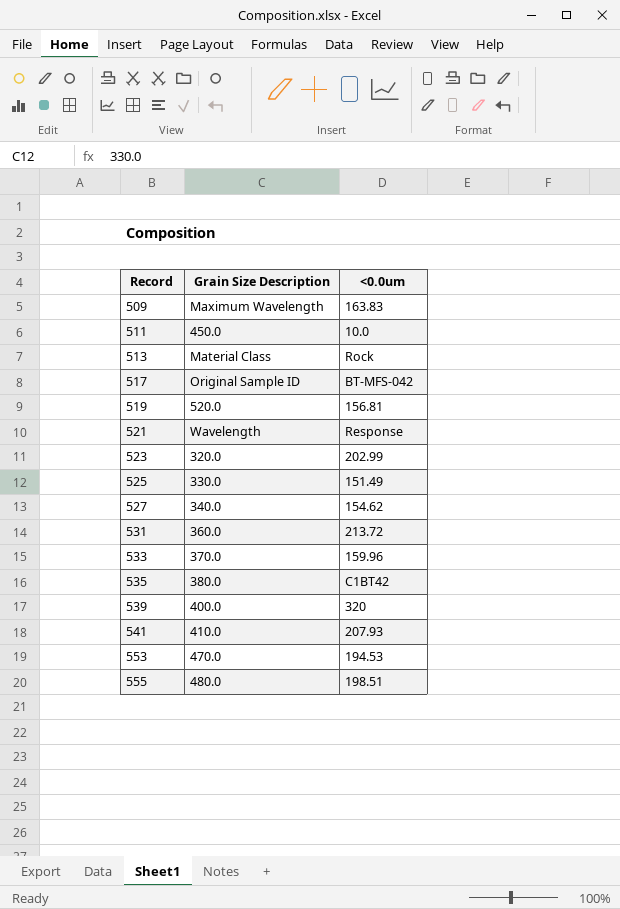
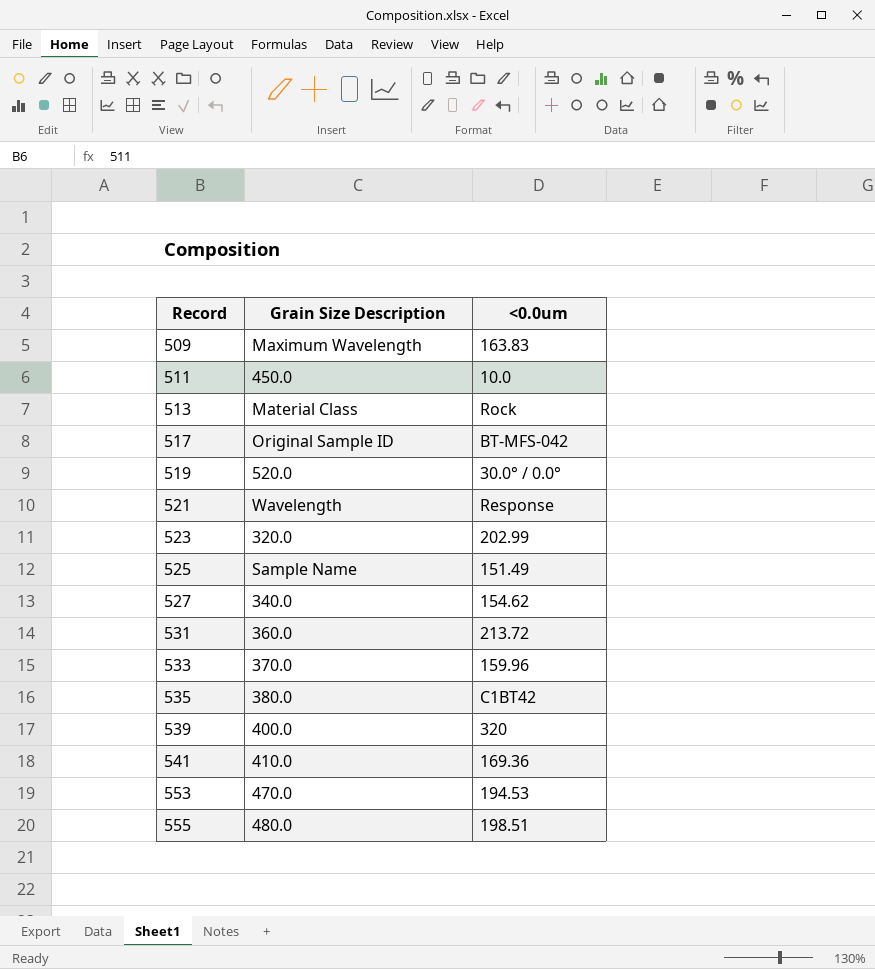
519 | <0.0um: 156.81 -> 30.0° / 0.0°
525 | Grain Size Description: 330.0 -> Sample Name
541 | <0.0um: 207.93 -> 169.36

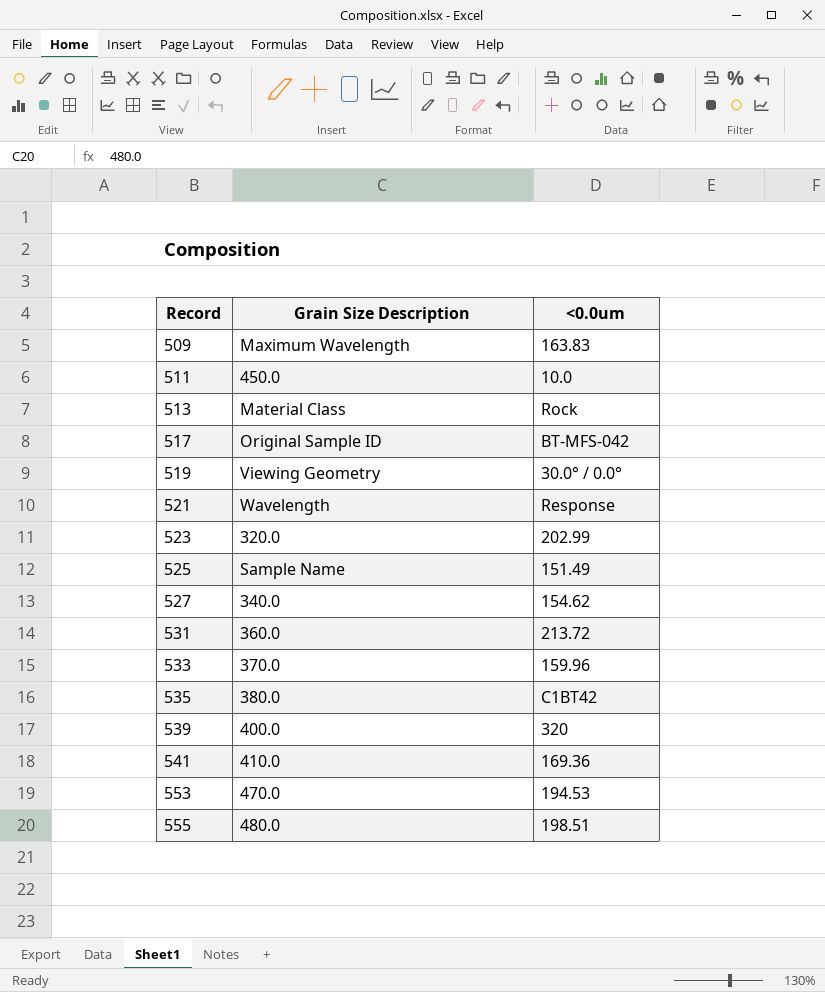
519 | Grain Size Description: 520.0 -> Viewing Geometry

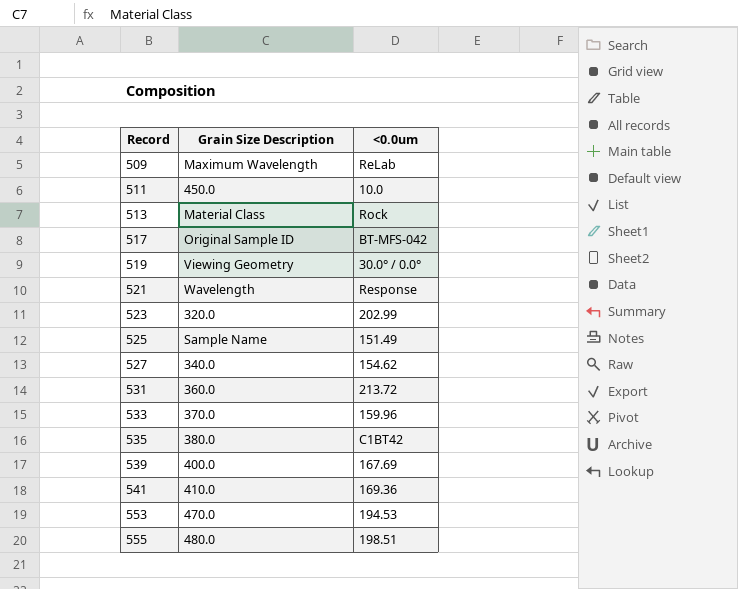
509 | <0.0um: 163.83 -> ReLab
539 | <0.0um: 320 -> 167.69

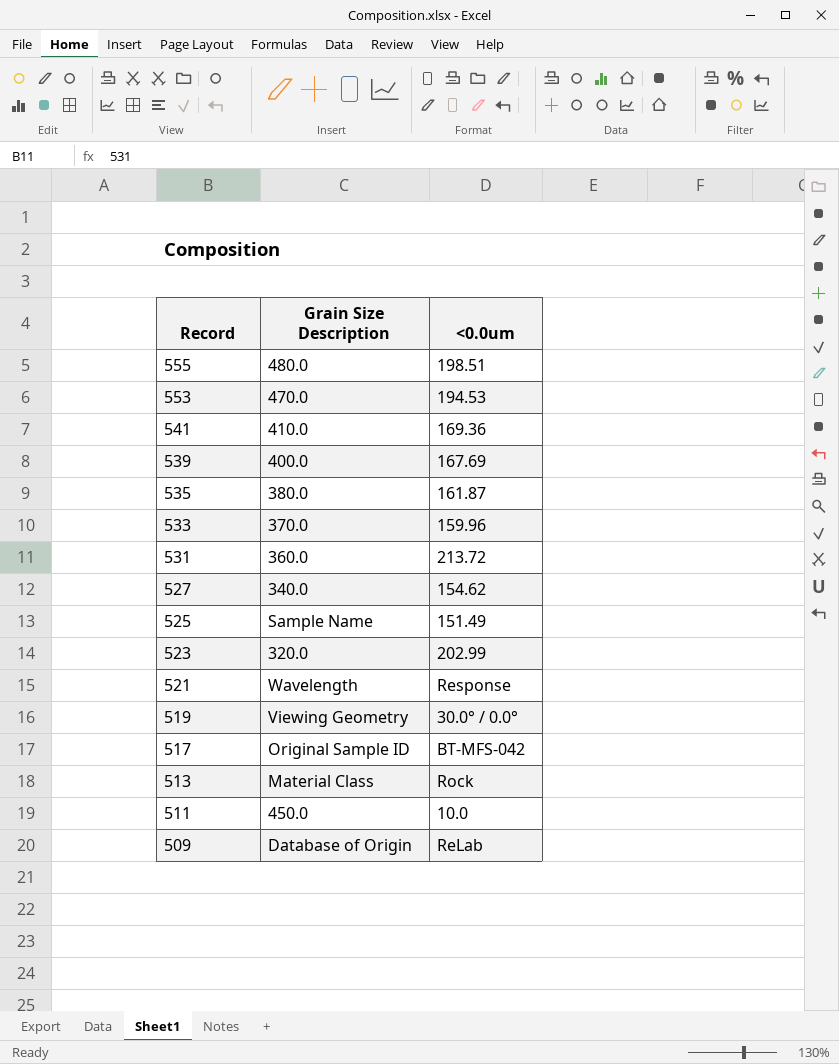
row order: Record ascending -> Record descending
535 | <0.0um: C1BT42 -> 161.87
509 | Grain Size Description: Maximum Wavelength -> Database of Origin

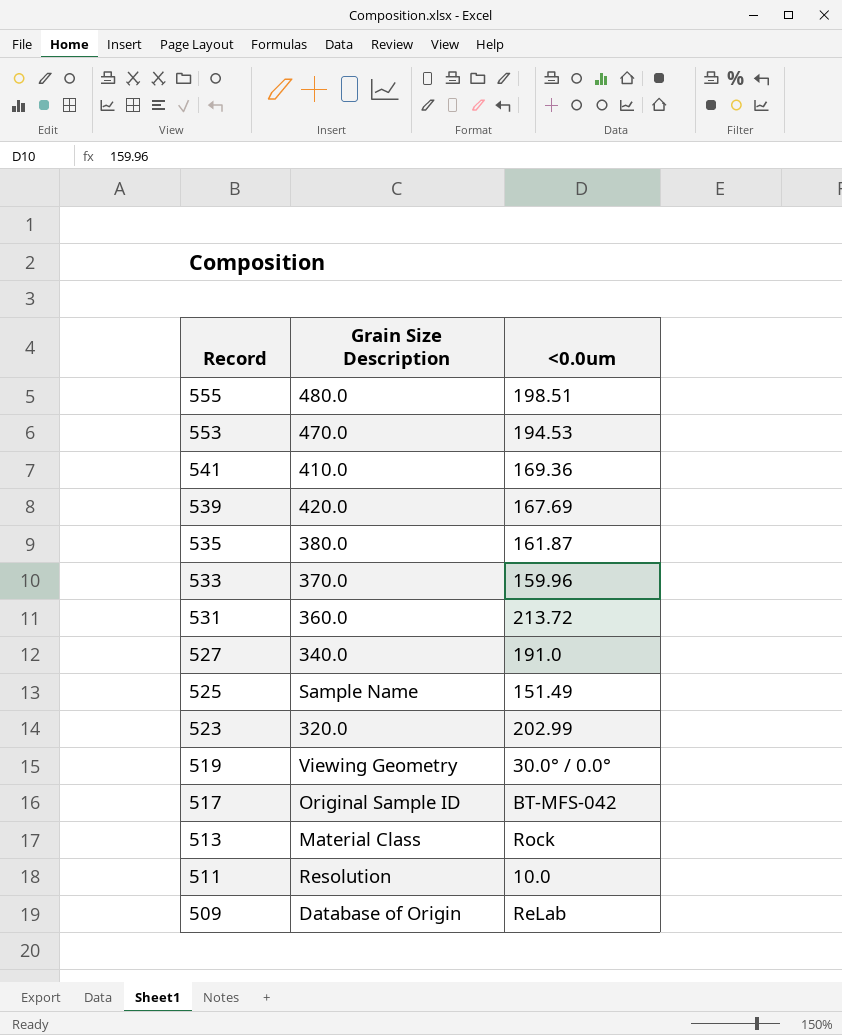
row 521: Wavelength | Response -> none
539 | Grain Size Description: 400.0 -> 420.0
527 | <0.0um: 154.62 -> 191.0
511 | Grain Size Description: 450.0 -> Resolution

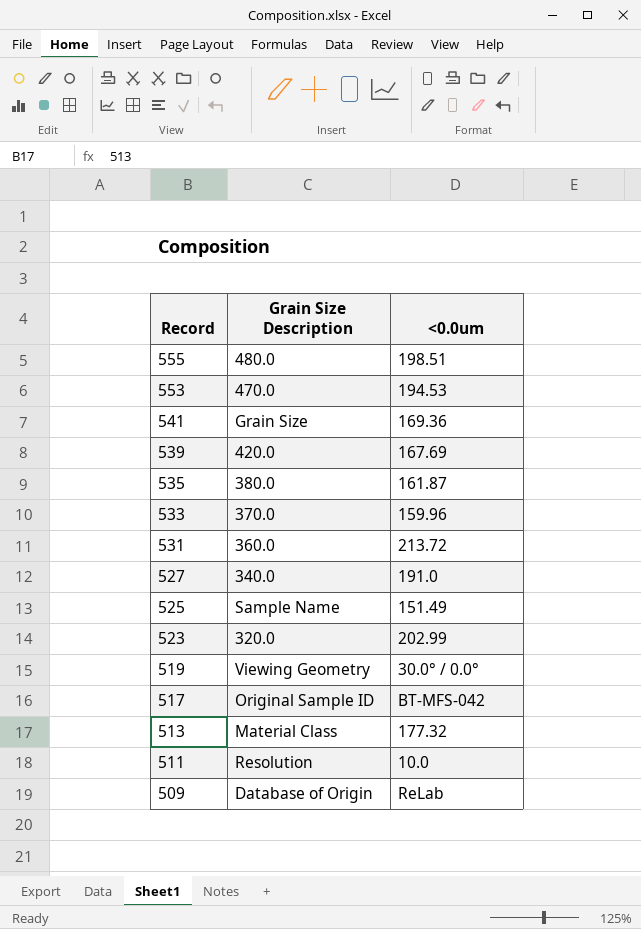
541 | Grain Size Description: 410.0 -> Grain Size
513 | <0.0um: Rock -> 177.32

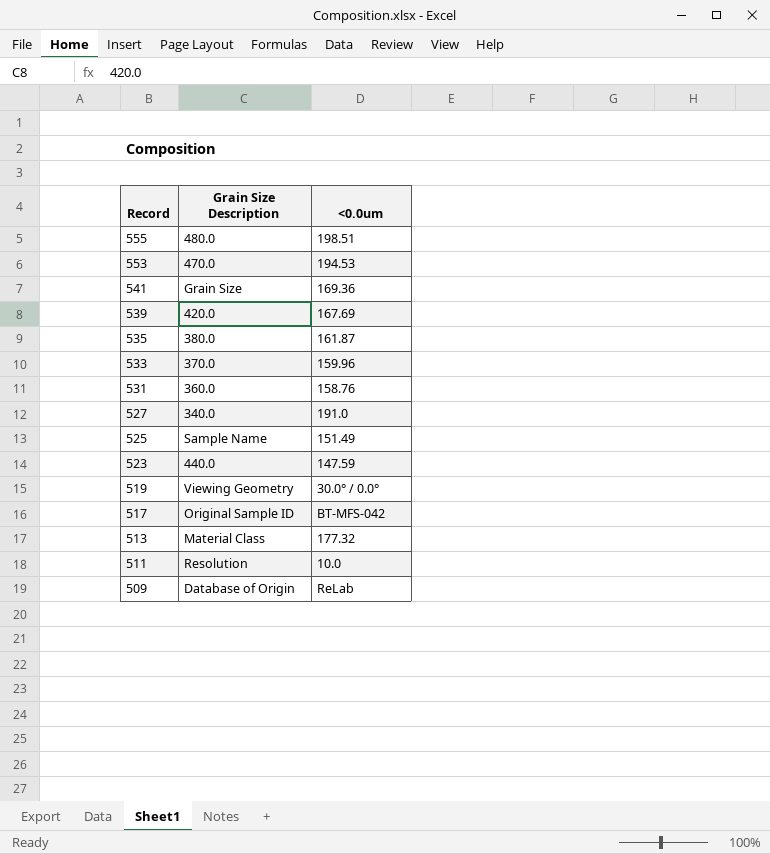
531 | <0.0um: 213.72 -> 158.76
523 | Grain Size Description: 320.0 -> 440.0
523 | <0.0um: 202.99 -> 147.59

